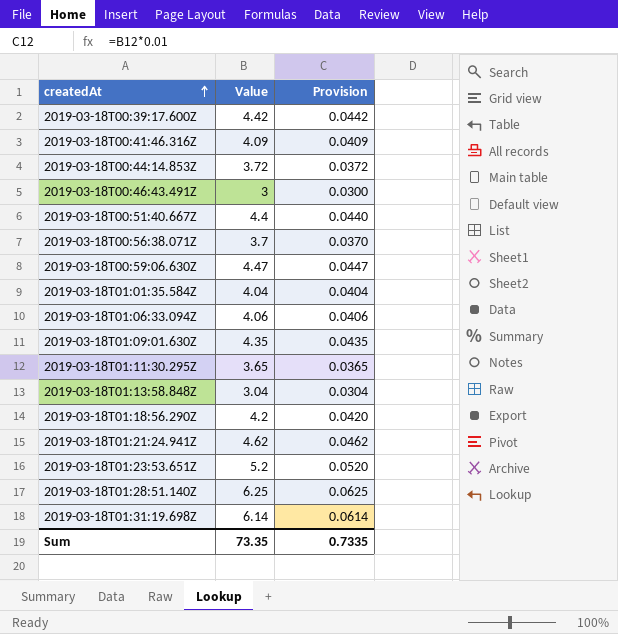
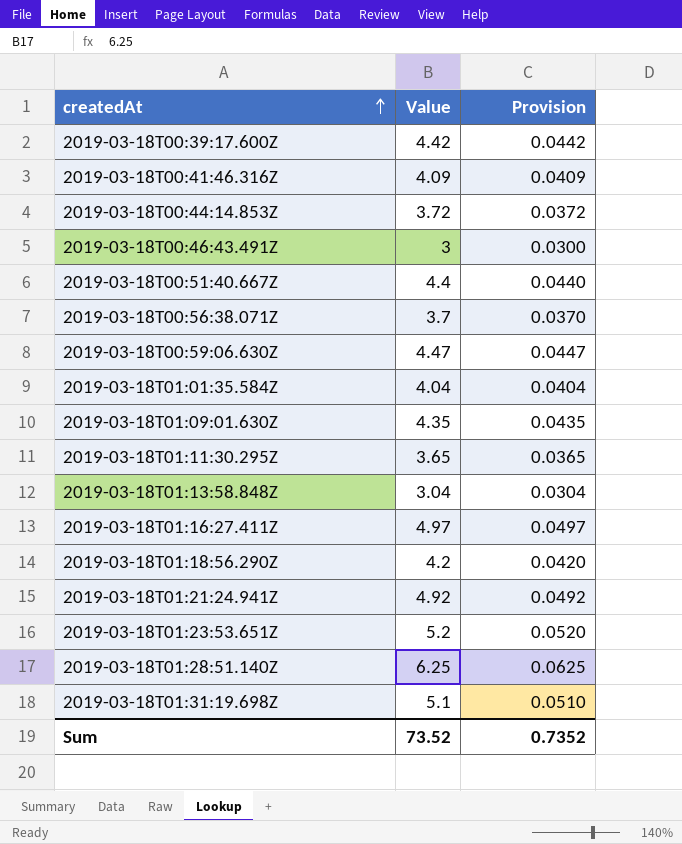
row 2019-03-18T01:06:33.094Z: 4.06 | 0.0406 -> none
row 2019-03-18T01:16:27.411Z: none -> 4.97 | 0.0497
2019-03-18T01:21:24.941Z | Value: 4.62 -> 4.92
2019-03-18T01:21:24.941Z | Provision: 0.0462 -> 0.0492
2019-03-18T01:31:19.698Z | Value: 6.14 -> 5.1
2019-03-18T01:31:19.698Z | Provision: 0.0614 -> 0.0510
Sum | Value: 73.35 -> 73.52
Sum | Provision: 0.7335 -> 0.7352

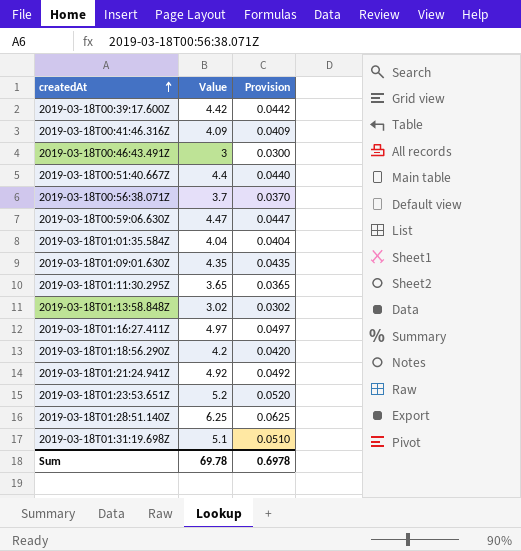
row 2019-03-18T00:44:14.853Z: 3.72 | 0.0372 -> none
2019-03-18T01:13:58.848Z | Value: 3.04 -> 3.02
2019-03-18T01:13:58.848Z | Provision: 0.0304 -> 0.0302
Sum | Value: 73.52 -> 69.78
Sum | Provision: 0.7352 -> 0.6978

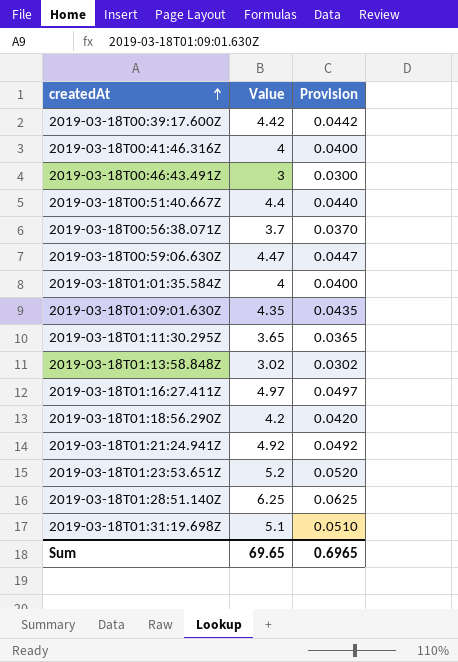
2019-03-18T00:41:46.316Z | Value: 4.09 -> 4
2019-03-18T00:41:46.316Z | Provision: 0.0409 -> 0.0400
2019-03-18T01:01:35.584Z | Value: 4.04 -> 4
2019-03-18T01:01:35.584Z | Provision: 0.0404 -> 0.0400
Sum | Value: 69.78 -> 69.65
Sum | Provision: 0.6978 -> 0.6965

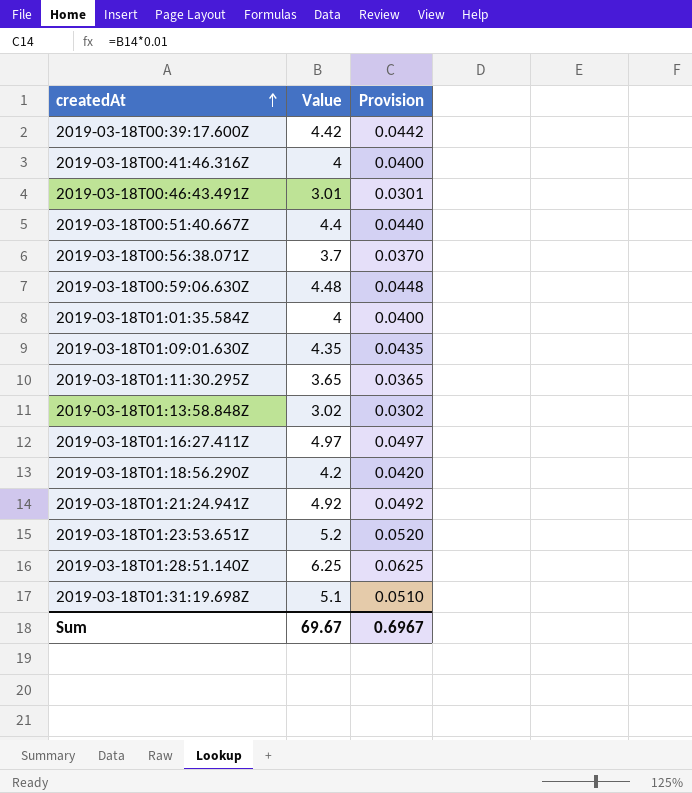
2019-03-18T00:46:43.491Z | Value: 3 -> 3.01
2019-03-18T00:46:43.491Z | Provision: 0.0300 -> 0.0301
2019-03-18T00:59:06.630Z | Value: 4.47 -> 4.48
2019-03-18T00:59:06.630Z | Provision: 0.0447 -> 0.0448
Sum | Value: 69.65 -> 69.67
Sum | Provision: 0.6965 -> 0.6967

